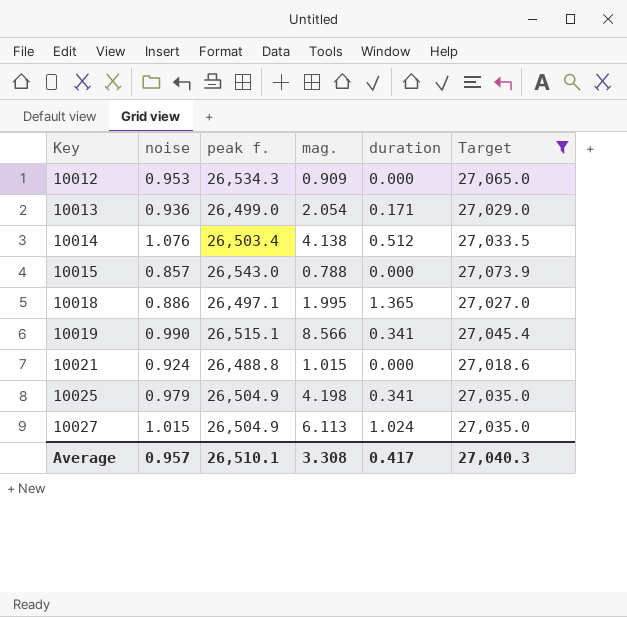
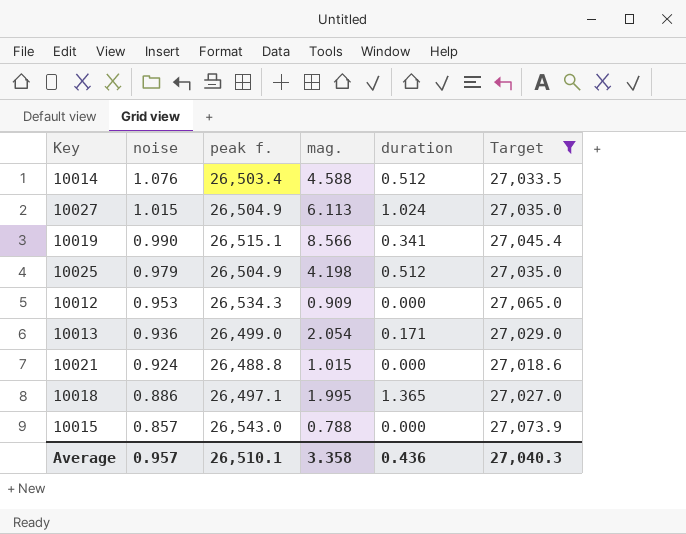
row order: Key ascending -> noise descending
10014 | mag.: 4.138 -> 4.588
10025 | duration: 0.341 -> 0.512
Average | mag.: 3.308 -> 3.358
Average | duration: 0.417 -> 0.436

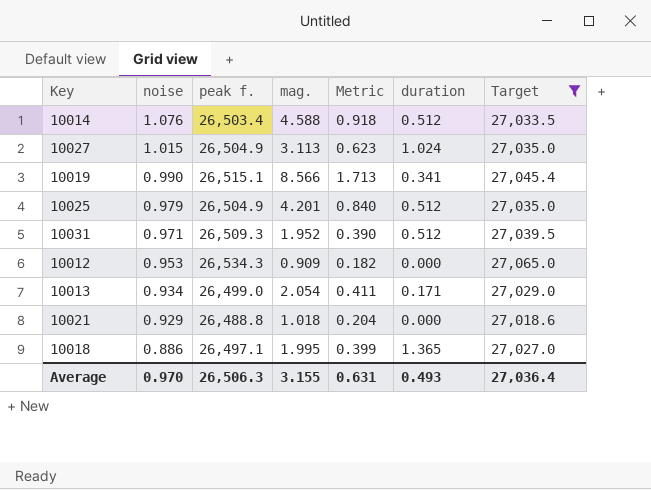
column Metric | formula: none -> [mag.] * 0.2
row 10015: 0.857 | 26,543.0 | 0.788 | 0.000 | 27,073.9 -> none
10027 | mag.: 6.113 -> 3.113
10025 | mag.: 4.198 -> 4.201
row 10031: none -> 0.971 | 26,509.3 | 1.952 | 0.390 | 0.512 | 27,039.5
10013 | noise: 0.936 -> 0.934
10021 | noise: 0.924 -> 0.929
10021 | mag.: 1.015 -> 1.018
Average | noise: 0.957 -> 0.970
Average | peak f.: 26,510.1 -> 26,506.3
Average | mag.: 3.358 -> 3.155
Average | duration: 0.436 -> 0.493
Average | Target: 27,040.3 -> 27,036.4

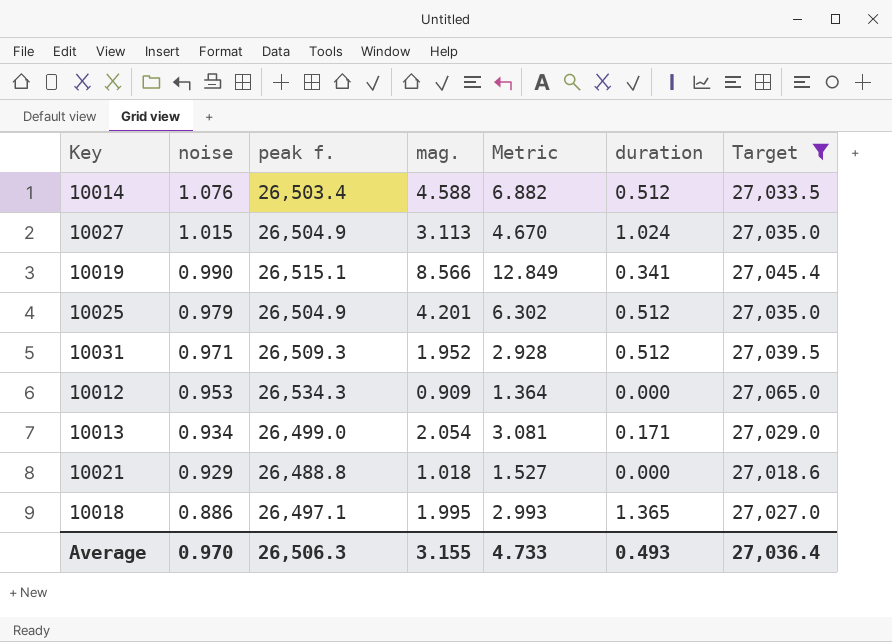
column Metric | formula: [mag.] * 0.2 -> [mag.] * 1.5
Average | Metric: 0.631 -> 4.733

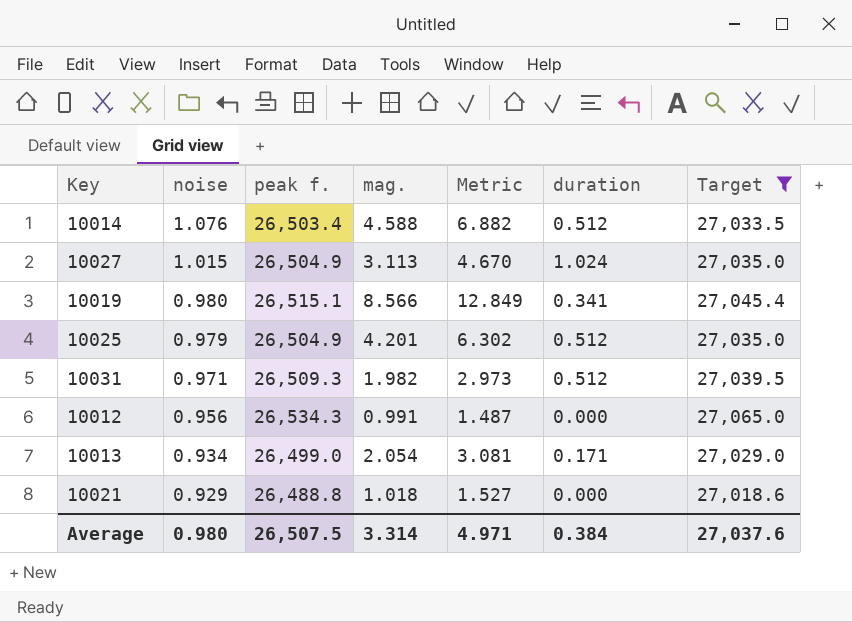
row 10018: 0.886 | 26,497.1 | 1.995 | 2.993 | 1.365 | 27,027.0 -> none
10019 | noise: 0.990 -> 0.980
10031 | mag.: 1.952 -> 1.982
10031 | Metric: 2.928 -> 2.973
10012 | noise: 0.953 -> 0.956
10012 | mag.: 0.909 -> 0.991
10012 | Metric: 1.364 -> 1.487
Average | noise: 0.970 -> 0.980
Average | peak f.: 26,506.3 -> 26,507.5
Average | mag.: 3.155 -> 3.314
Average | Metric: 4.733 -> 4.971
Average | duration: 0.493 -> 0.384
Average | Target: 27,036.4 -> 27,037.6

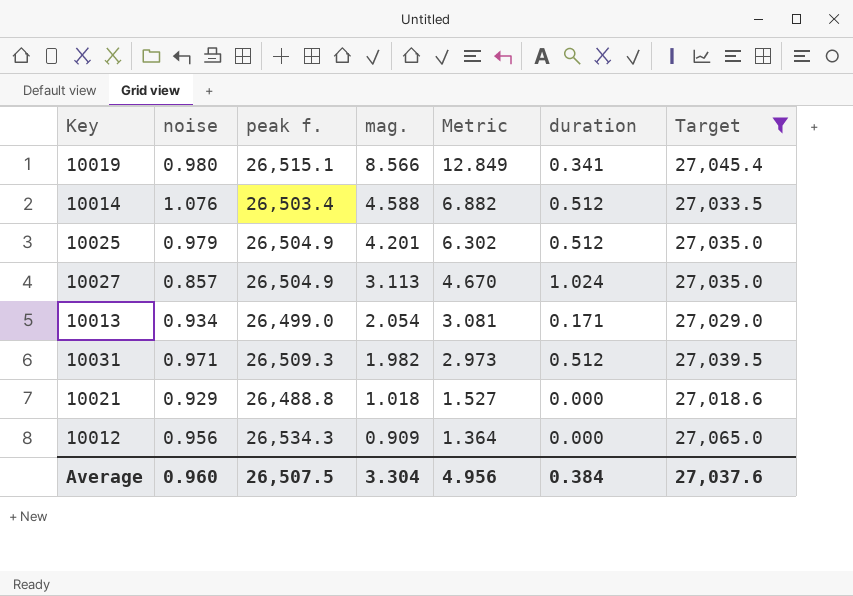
row order: noise descending -> mag. descending
10027 | noise: 1.015 -> 0.857
10012 | mag.: 0.991 -> 0.909
10012 | Metric: 1.487 -> 1.364
Average | noise: 0.980 -> 0.960
Average | mag.: 3.314 -> 3.304
Average | Metric: 4.971 -> 4.956

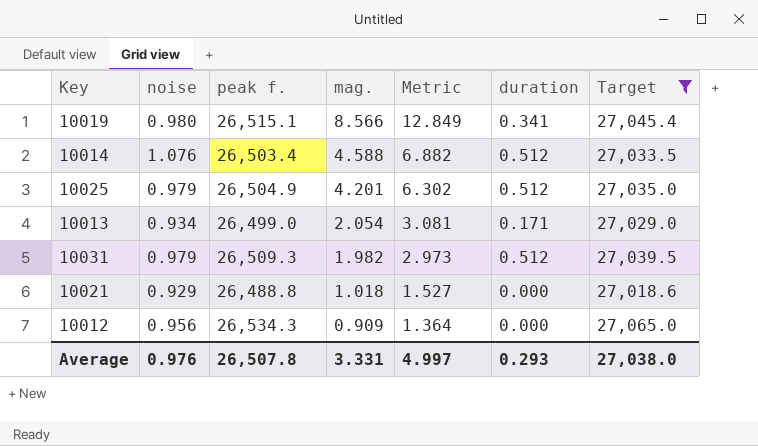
row 10027: 0.857 | 26,504.9 | 3.113 | 4.670 | 1.024 | 27,035.0 -> none
10031 | noise: 0.971 -> 0.979
Average | noise: 0.960 -> 0.976
Average | peak f.: 26,507.5 -> 26,507.8
Average | mag.: 3.304 -> 3.331
Average | Metric: 4.956 -> 4.997
Average | duration: 0.384 -> 0.293
Average | Target: 27,037.6 -> 27,038.0

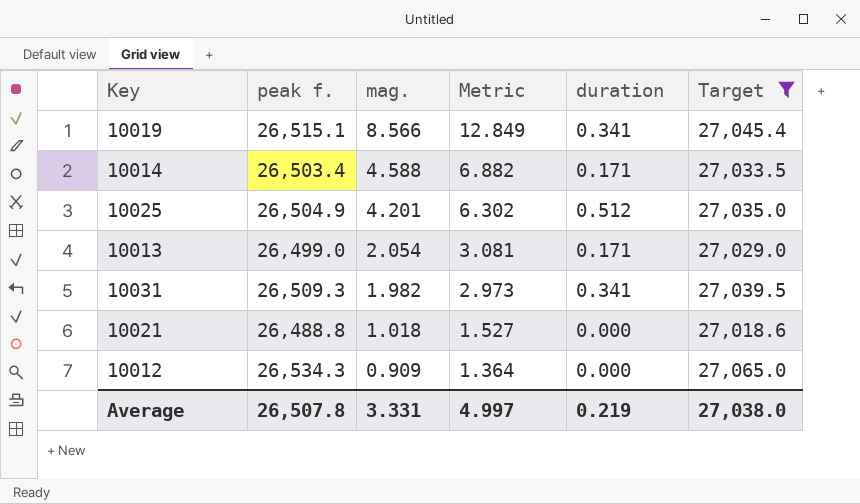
column noise | position: 2 -> none
10014 | duration: 0.512 -> 0.171
10031 | duration: 0.512 -> 0.341
Average | duration: 0.293 -> 0.219

